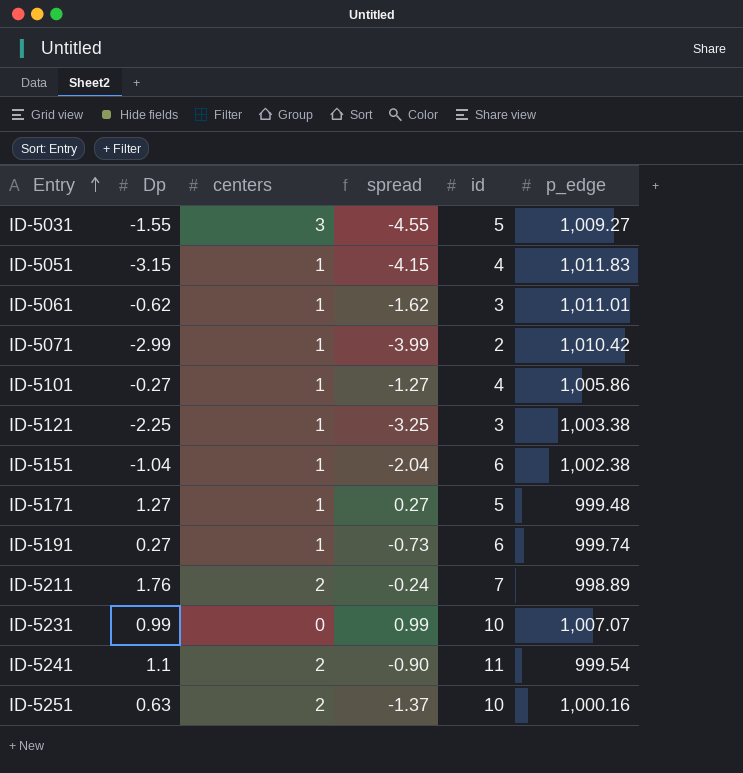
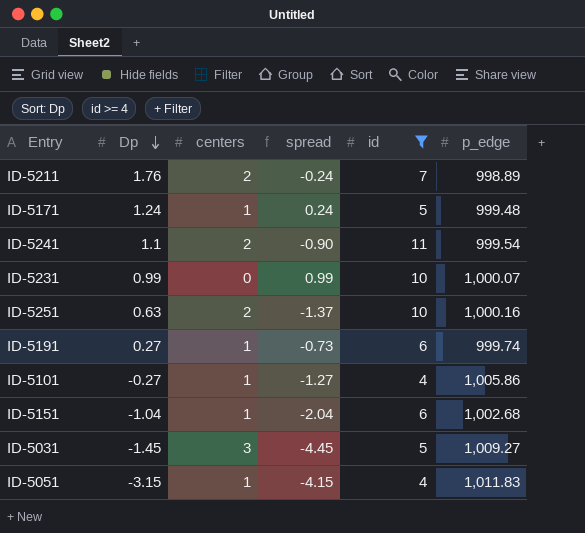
filter: none -> id >= 4
row order: Entry ascending -> Dp descending
ID-5171 | Dp: 1.27 -> 1.24
ID-5171 | spread: 0.27 -> 0.24
ID-5231 | p_edge: 1,007.07 -> 1,000.07
ID-5151 | p_edge: 1,002.38 -> 1,002.68
ID-5031 | Dp: -1.55 -> -1.45
ID-5031 | spread: -4.55 -> -4.45

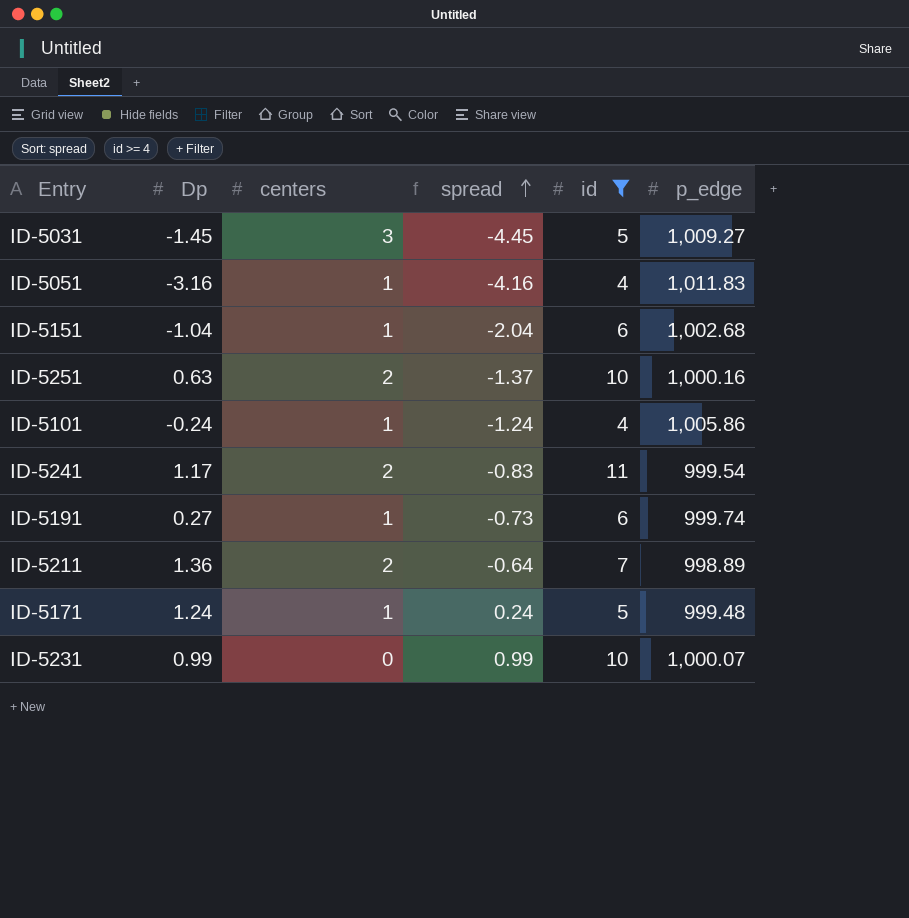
row order: Dp descending -> spread ascending
ID-5051 | Dp: -3.15 -> -3.16
ID-5051 | spread: -4.15 -> -4.16
ID-5101 | Dp: -0.27 -> -0.24
ID-5101 | spread: -1.27 -> -1.24
ID-5241 | Dp: 1.1 -> 1.17
ID-5241 | spread: -0.90 -> -0.83
ID-5211 | Dp: 1.76 -> 1.36
ID-5211 | spread: -0.24 -> -0.64

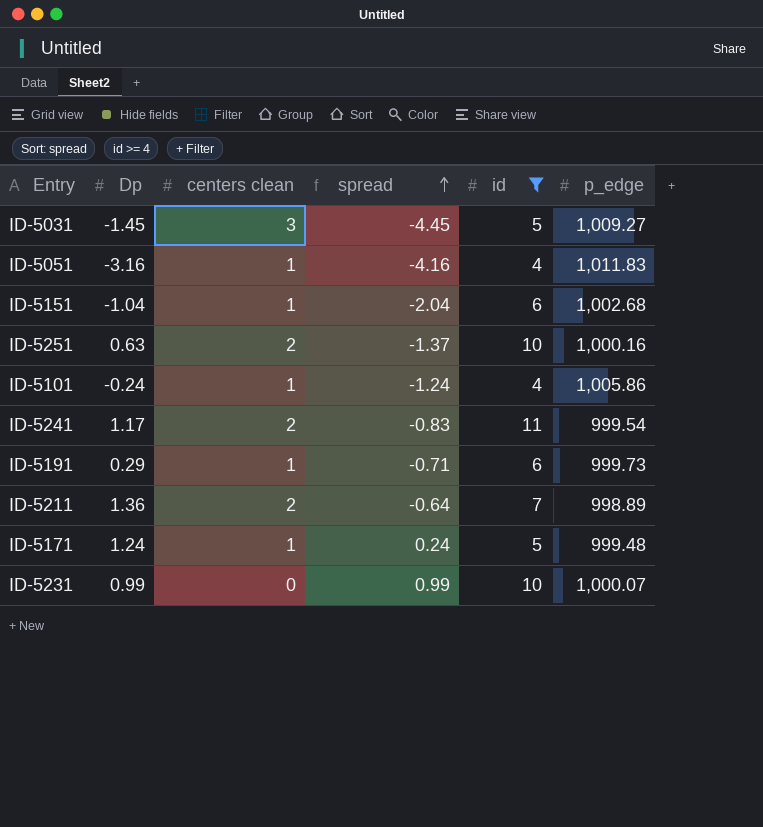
column name: centers -> centers clean
ID-5191 | Dp: 0.27 -> 0.29
ID-5191 | spread: -0.73 -> -0.71
ID-5191 | p_edge: 999.74 -> 999.73

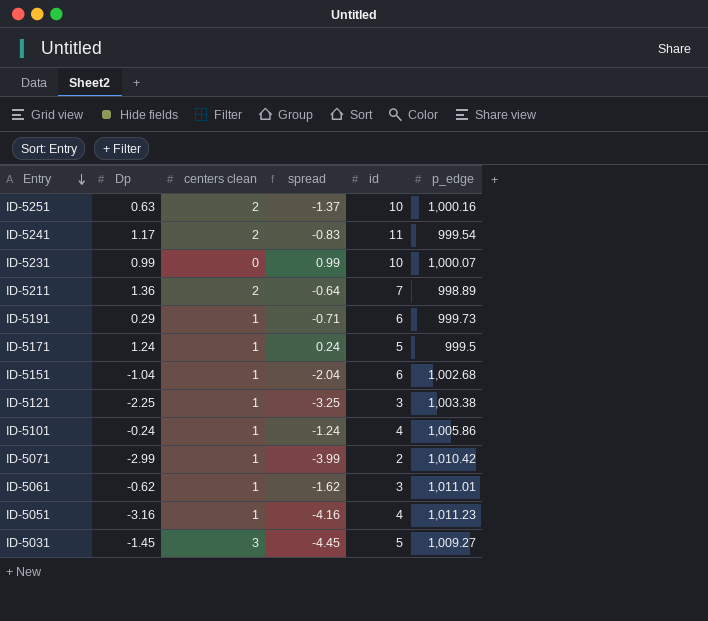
filter: id >= 4 -> none
row order: spread ascending -> Entry descending
ID-5171 | p_edge: 999.48 -> 999.5
ID-5051 | p_edge: 1,011.83 -> 1,011.23

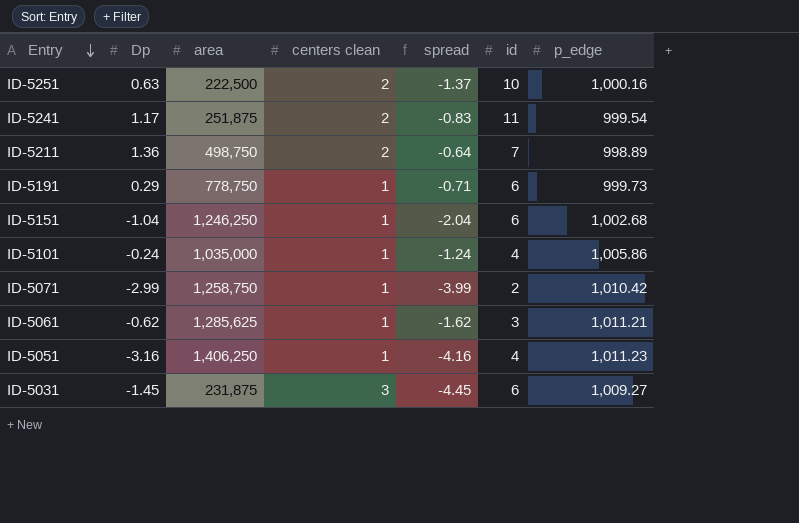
column area | position: none -> 3
row ID-5231: 0.99 | 0 | 0.99 | 10 | 1,000.07 -> none
row ID-5171: 1.24 | 1 | 0.24 | 5 | 999.5 -> none
row ID-5121: -2.25 | 1 | -3.25 | 3 | 1,003.38 -> none
ID-5061 | p_edge: 1,011.01 -> 1,011.21
ID-5031 | id: 5 -> 6

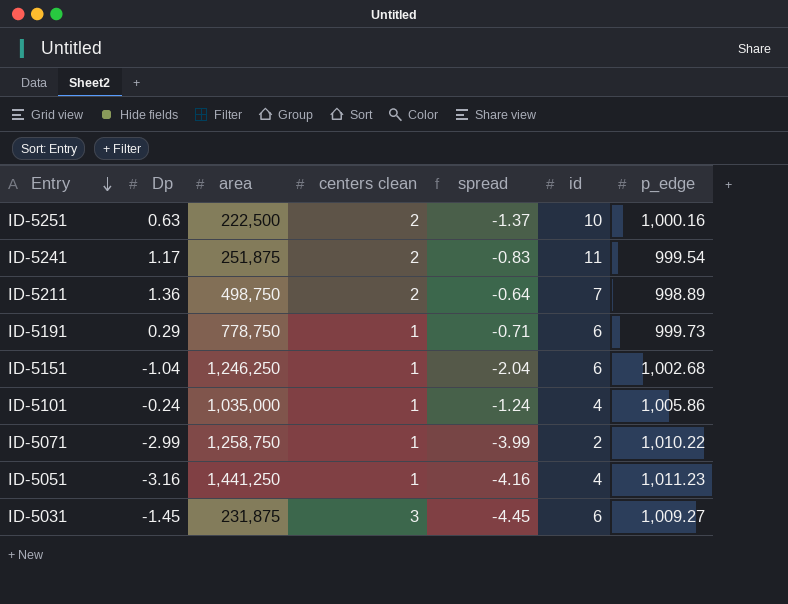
row ID-5061: -0.62 | 1,285,625 | 1 | -1.62 | 3 | 1,011.21 -> none
ID-5071 | p_edge: 1,010.42 -> 1,010.22
ID-5051 | area: 1,406,250 -> 1,441,250

